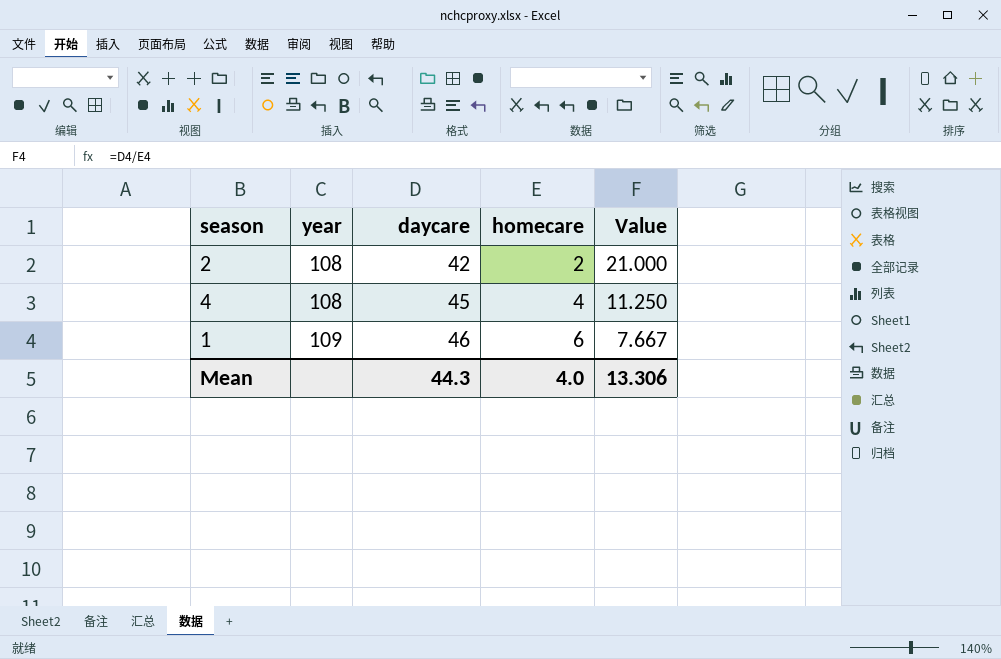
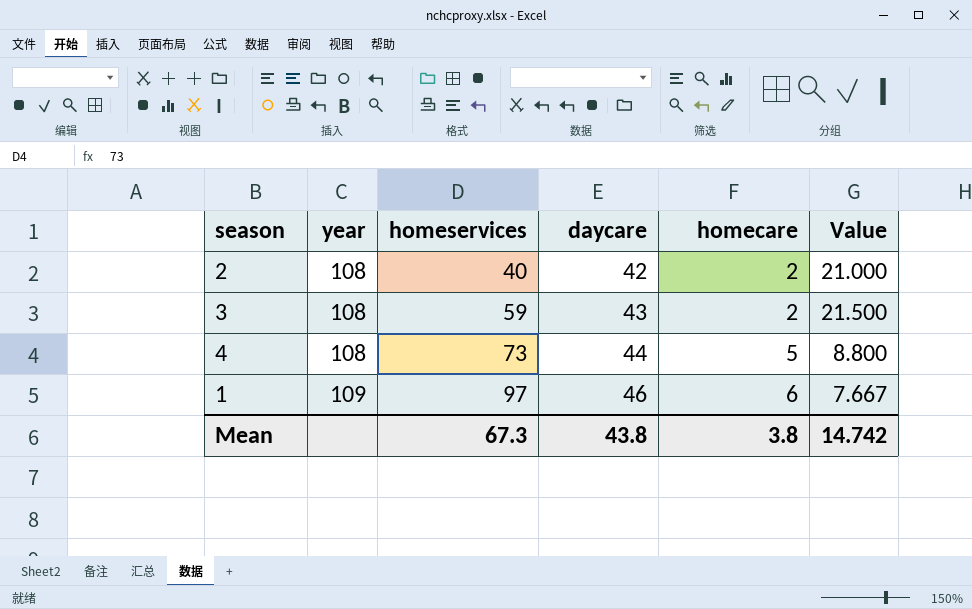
column homeservices | position: none -> 3
row 3: none -> 108 | 59 | 43 | 2 | 21.500
4 | daycare: 45 -> 44
4 | homecare: 4 -> 5
4 | Value: 11.250 -> 8.800
Mean | daycare: 44.3 -> 43.8
Mean | homecare: 4.0 -> 3.8
Mean | Value: 13.306 -> 14.742

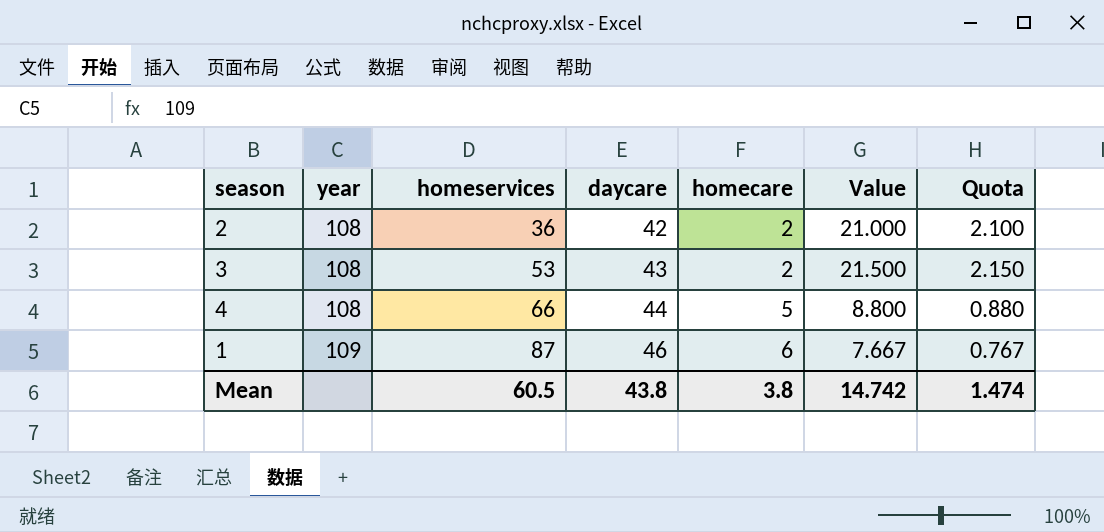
column Quota | formula: none -> [Value] * 0.1
2 | homeservices: 40 -> 36
3 | homeservices: 59 -> 53
4 | homeservices: 73 -> 66
1 | homeservices: 97 -> 87
Mean | homeservices: 67.3 -> 60.5

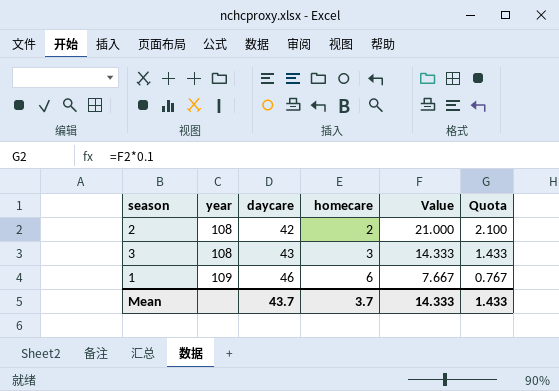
column homeservices | position: 3 -> none
row 4: 108 | 66 | 44 | 5 | 8.800 | 0.880 -> none
3 | homecare: 2 -> 3
3 | Value: 21.500 -> 14.333
3 | Quota: 2.150 -> 1.433
Mean | daycare: 43.8 -> 43.7
Mean | homecare: 3.8 -> 3.7
Mean | Value: 14.742 -> 14.333
Mean | Quota: 1.474 -> 1.433

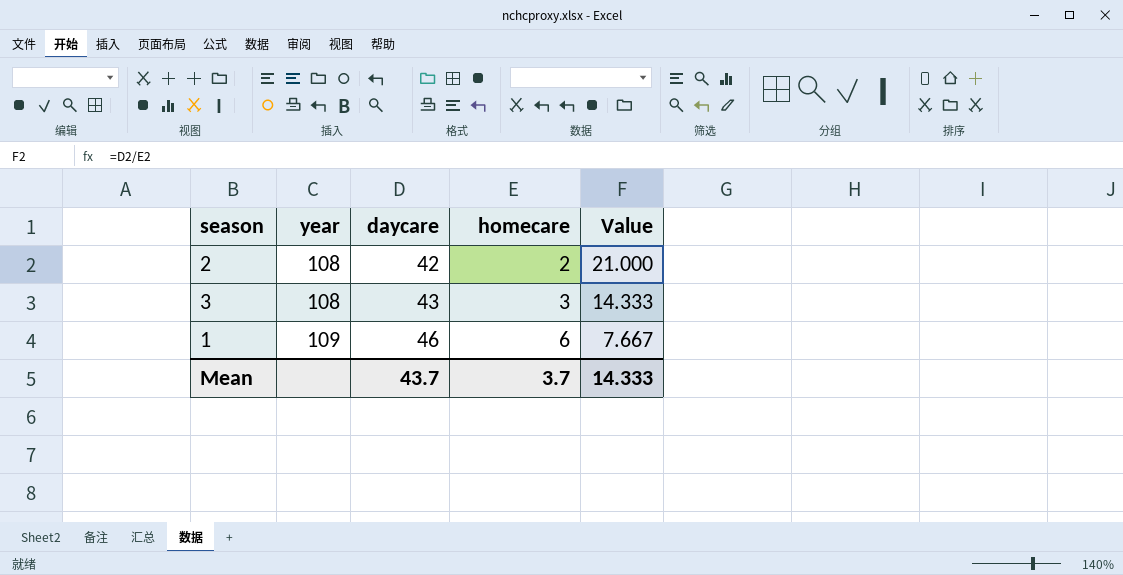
column Quota | formula: [Value] * 0.1 -> none

